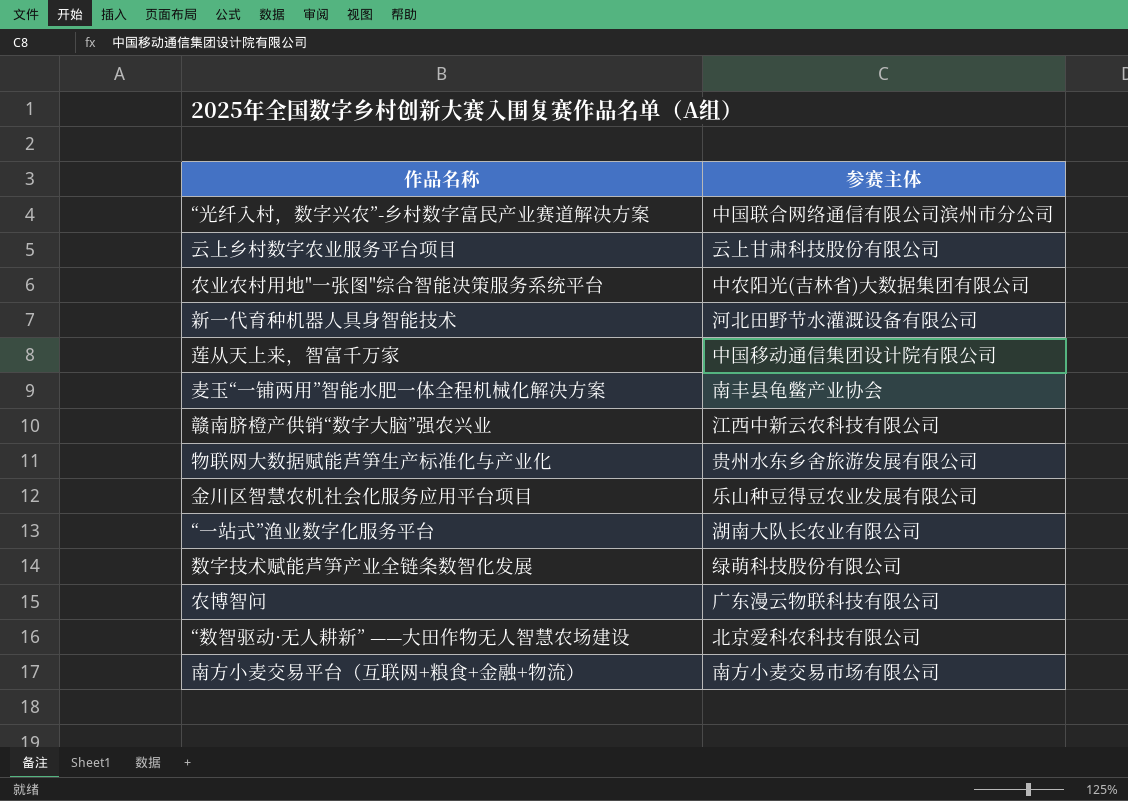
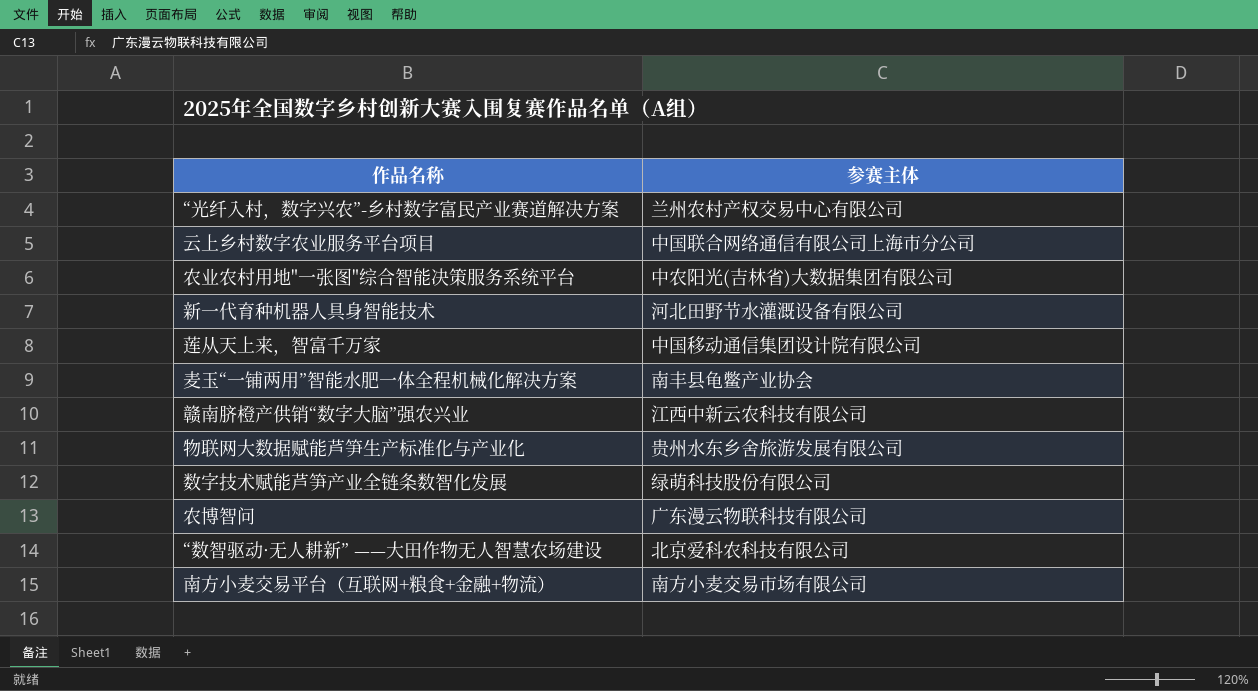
row 金川区智慧农机社会化服务应用平台项目: 乐山种豆得豆农业发展有限公司 -> none
row “一站式”渔业数字化服务平台: 湖南大队长农业有限公司 -> none
“光纤入村，数字兴农”-乡村数字富民产业赛道解决方案 | 参赛主体: 中国联合网络通信有限公司滨州市分公司 -> 兰州农村产权交易中心有限公司
云上乡村数字农业服务平台项目 | 参赛主体: 云上甘肃科技股份有限公司 -> 中国联合网络通信有限公司上海市分公司

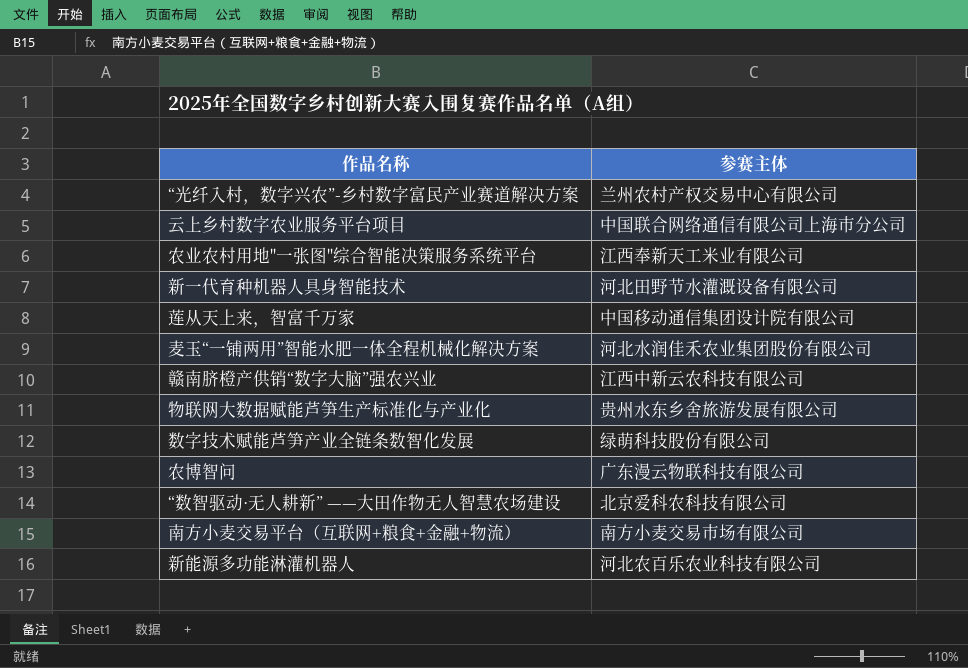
农业农村用地"一张图"综合智能决策服务系统平台 | 参赛主体: 中农阳光(吉林省)大数据集团有限公司 -> 江西奉新天工米业有限公司
麦玉“一铺两用”智能水肥一体全程机械化解决方案 | 参赛主体: 南丰县龟鳖产业协会 -> 河北水润佳禾农业集团股份有限公司
row 新能源多功能淋灌机器人: none -> 河北农百乐农业科技有限公司

